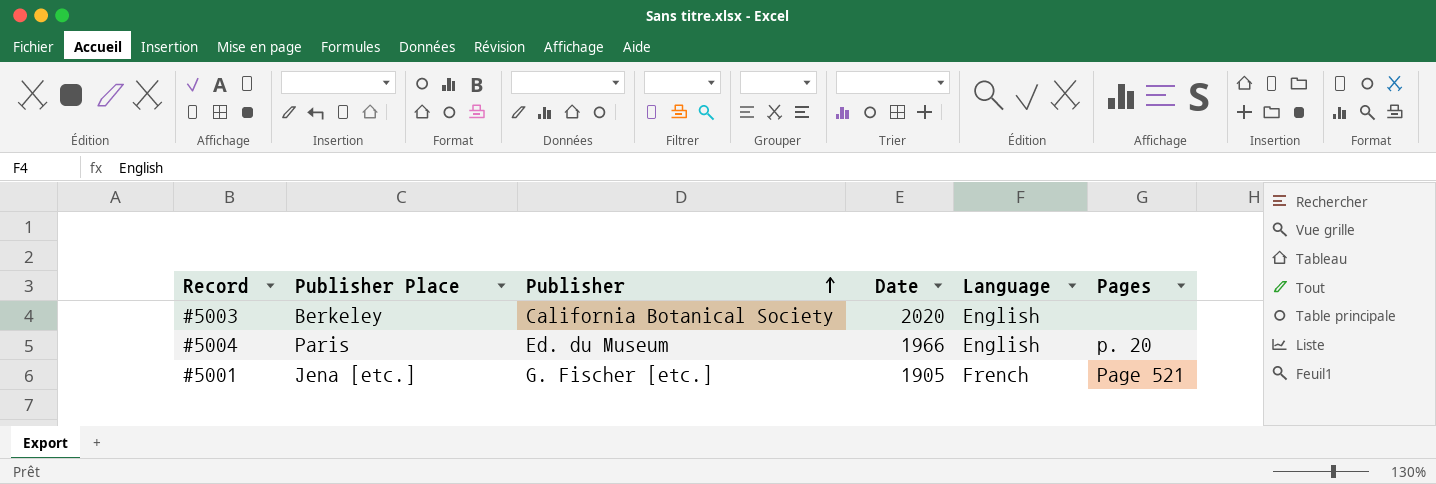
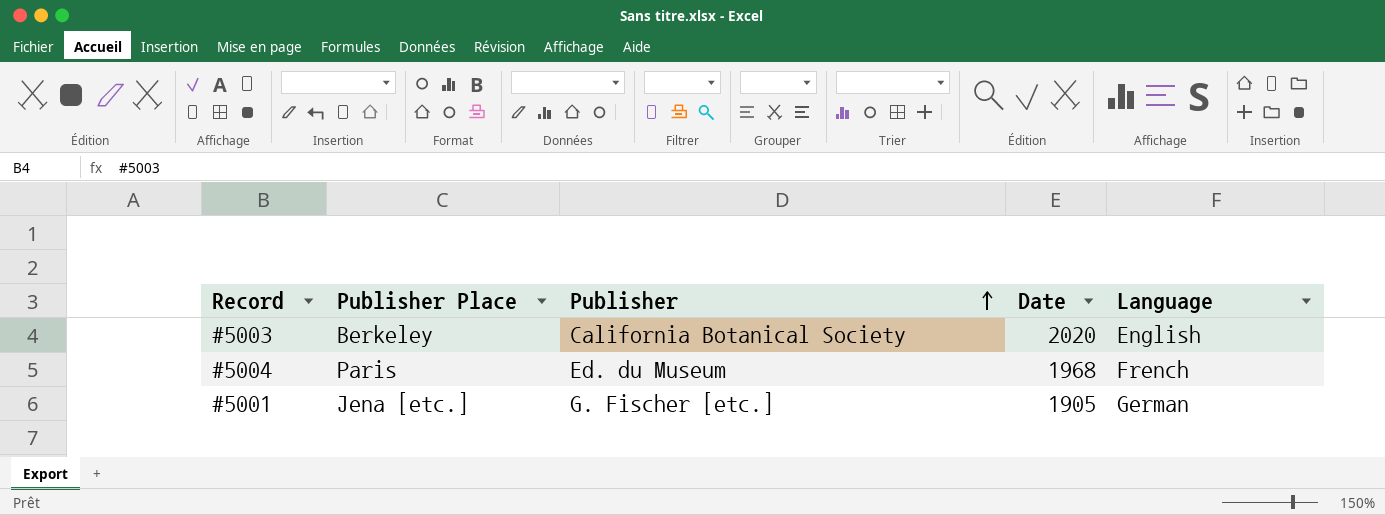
column Pages | position: 6 -> none
#5004 | Date: 1966 -> 1968
#5004 | Language: English -> French
#5001 | Language: French -> German

